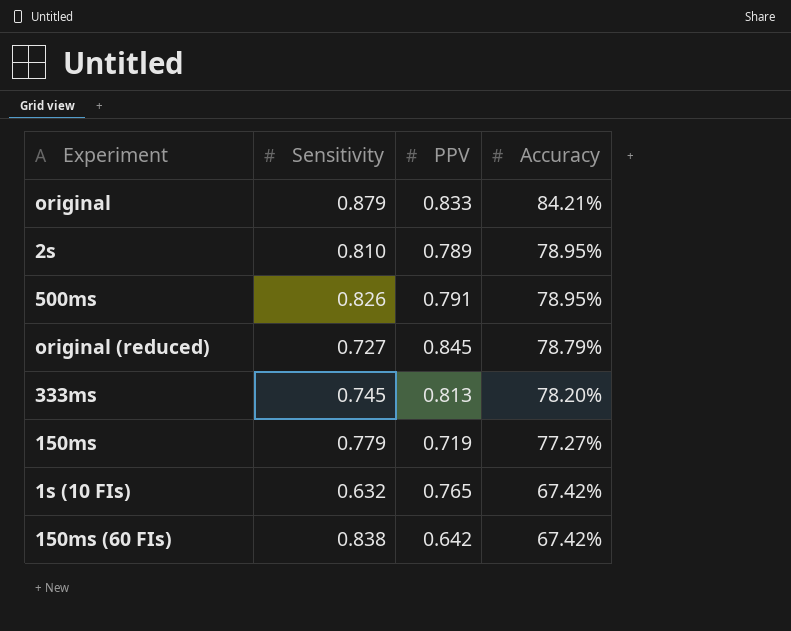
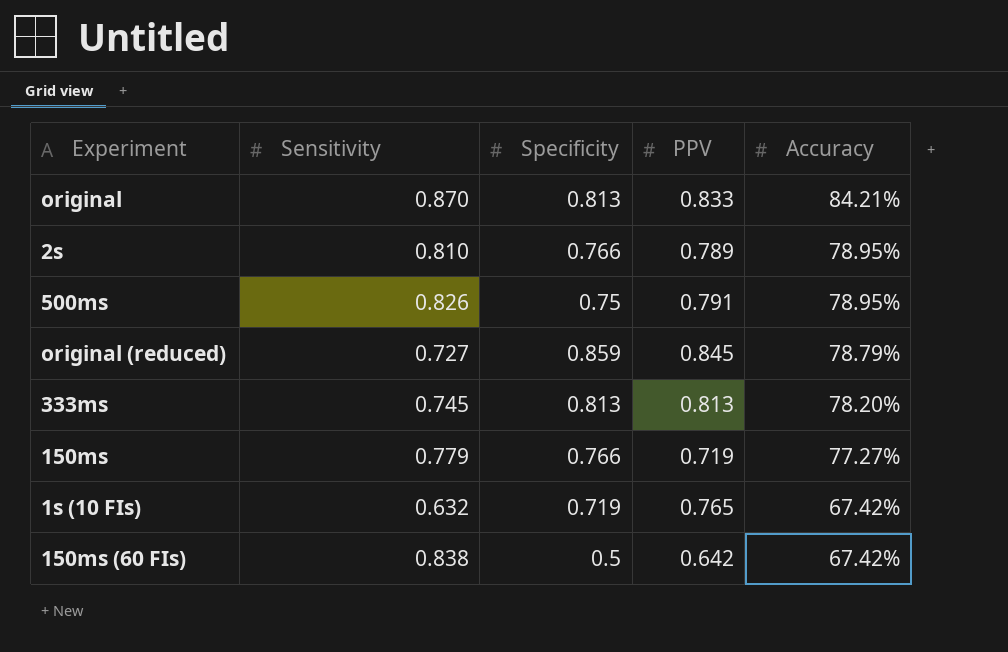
column Specificity | position: none -> 3
original | Sensitivity: 0.879 -> 0.870

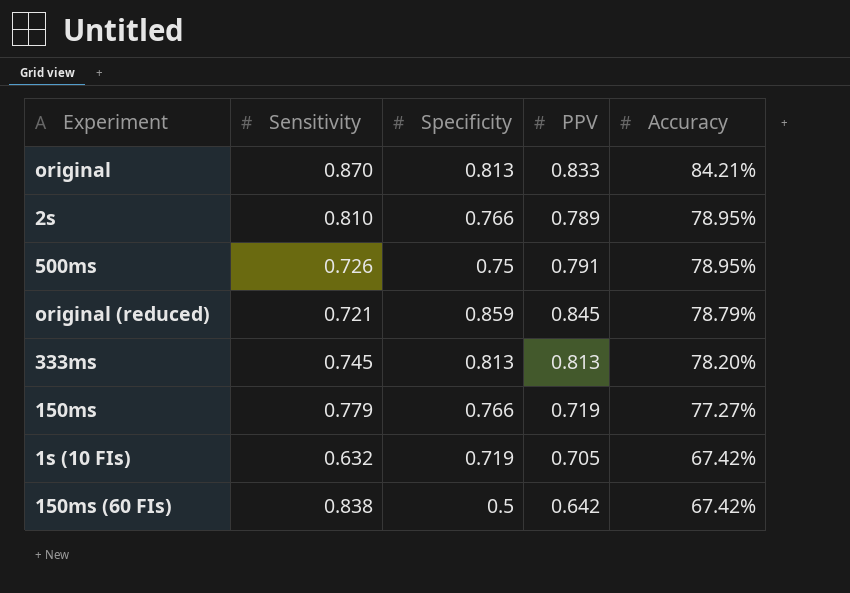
500ms | Sensitivity: 0.826 -> 0.726
original (reduced) | Sensitivity: 0.727 -> 0.721
1s (10 FIs) | PPV: 0.765 -> 0.705

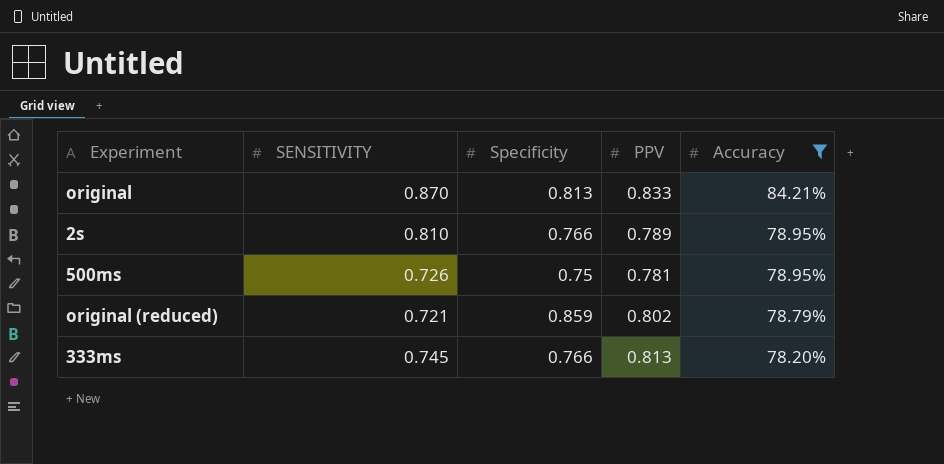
filter: none -> Accuracy >= 78.20%
column name: Sensitivity -> SENSITIVITY
500ms | PPV: 0.791 -> 0.781
original (reduced) | PPV: 0.845 -> 0.802
333ms | Specificity: 0.813 -> 0.766

